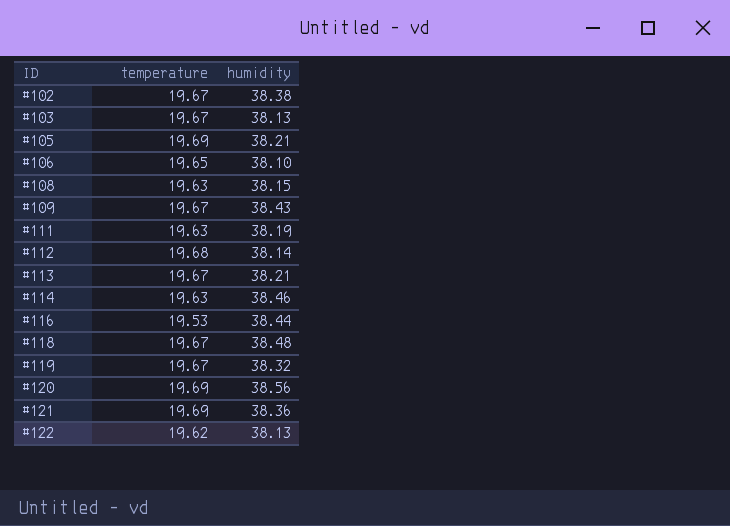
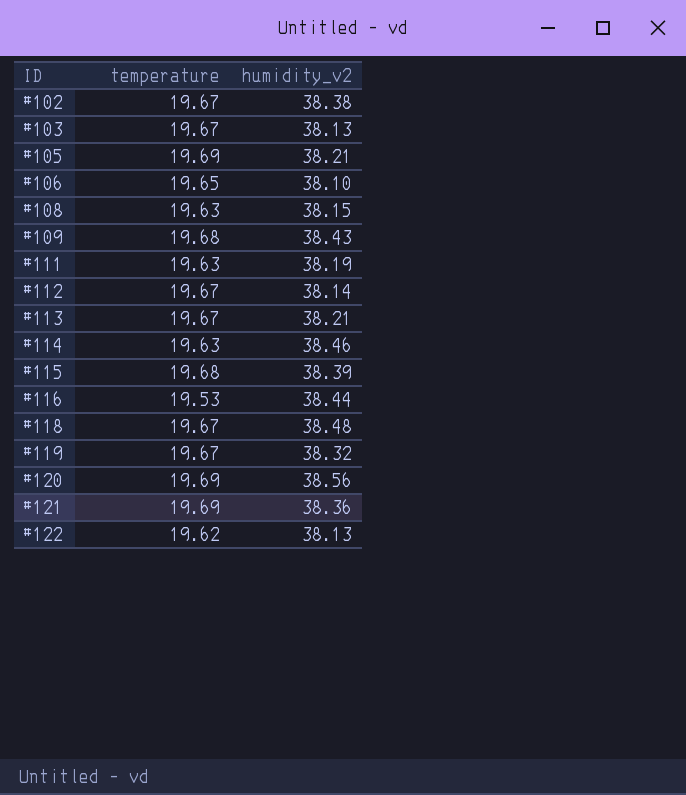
column name: humidity -> humidity_v2
#109 | temperature: 19.67 -> 19.68
#112 | temperature: 19.68 -> 19.67
row #115: none -> 19.68 | 38.39

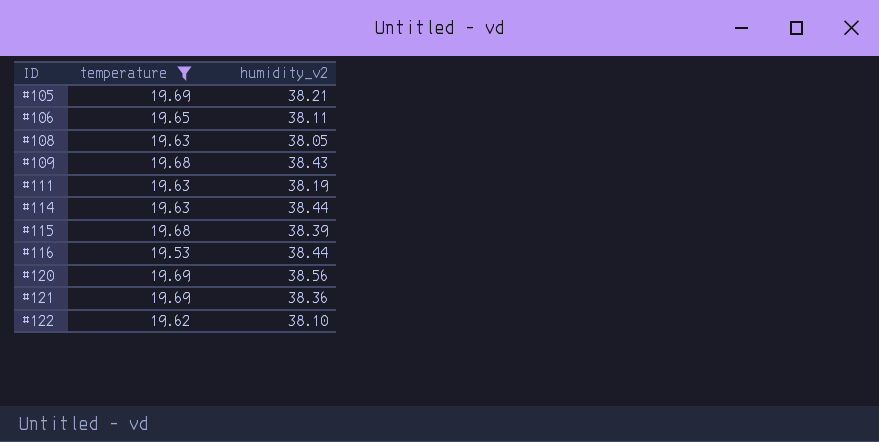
filter: none -> temperature != 19.67
#106 | humidity_v2: 38.10 -> 38.11
#108 | humidity_v2: 38.15 -> 38.05
#114 | humidity_v2: 38.46 -> 38.44
#122 | humidity_v2: 38.13 -> 38.10

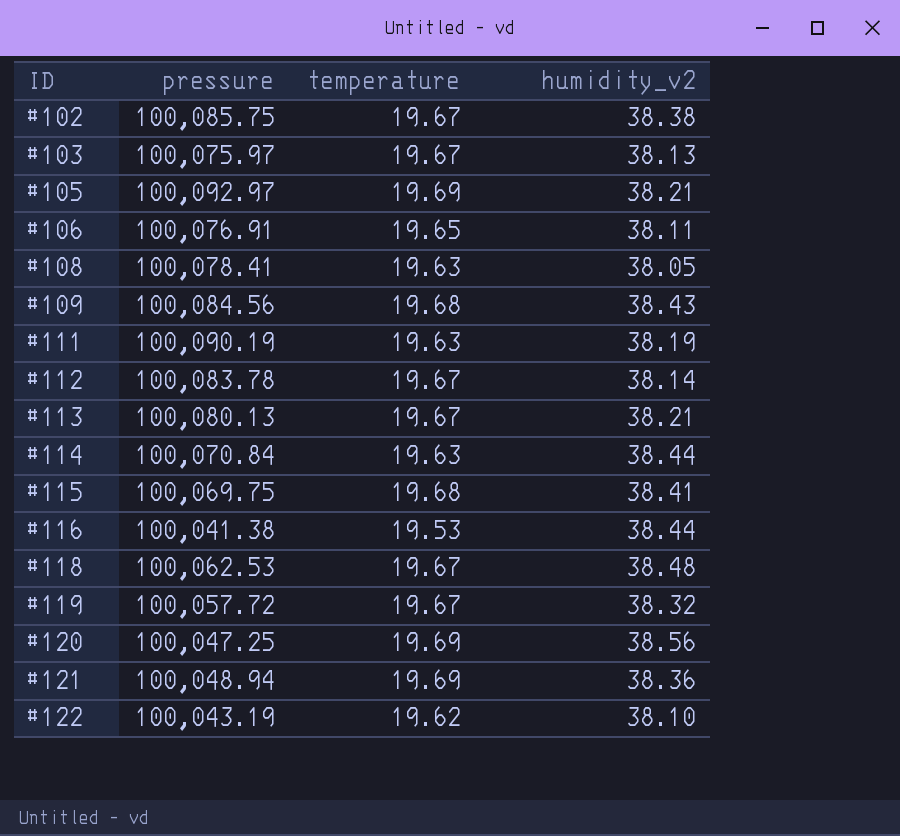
filter: temperature != 19.67 -> none
column pressure | position: none -> 2
#115 | humidity_v2: 38.39 -> 38.41

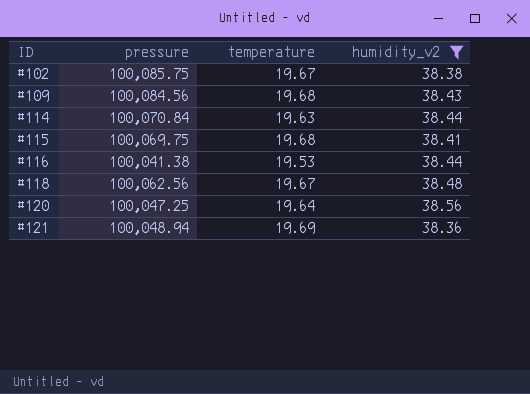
filter: none -> humidity_v2 >= 38.36
#118 | pressure: 100,062.53 -> 100,062.56
#120 | temperature: 19.69 -> 19.64

